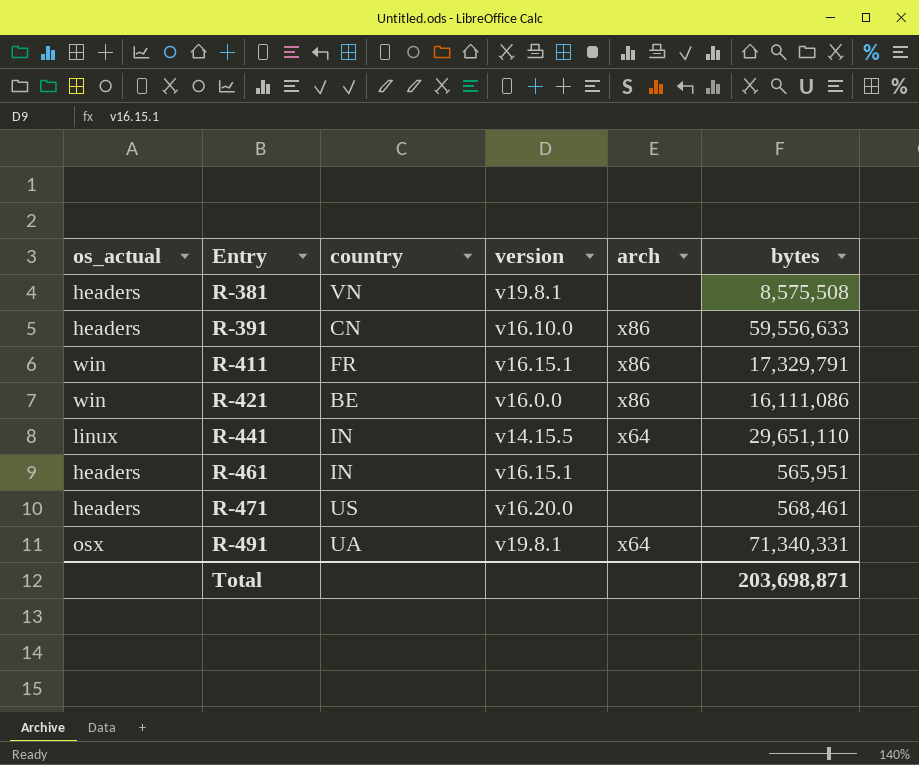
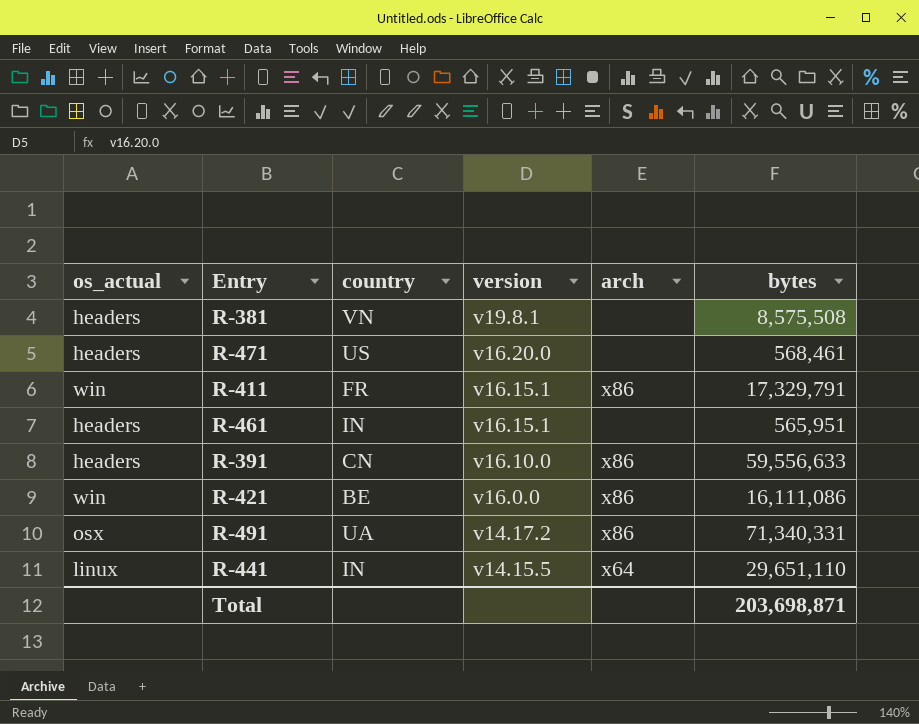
row order: Entry ascending -> version descending
R-491 | version: v19.8.1 -> v14.17.2
R-491 | arch: x64 -> x86

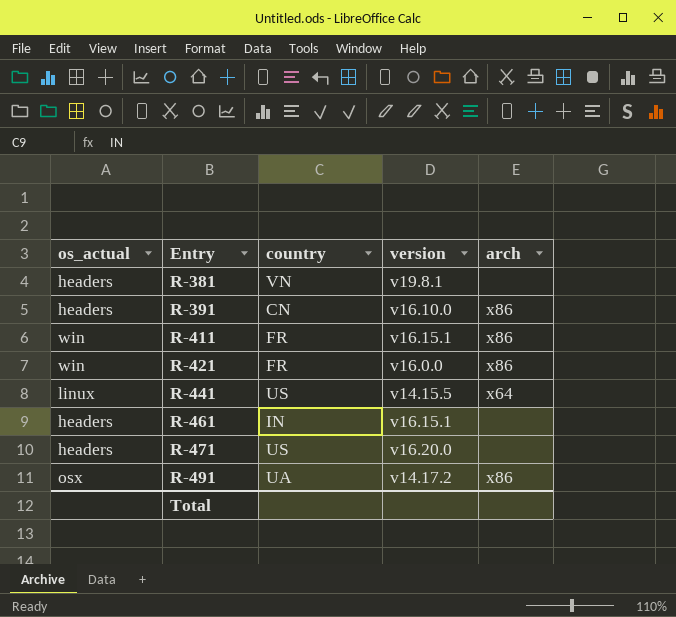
row order: version descending -> Entry ascending
column bytes | position: 6 -> none
R-421 | country: BE -> FR
R-441 | country: IN -> US

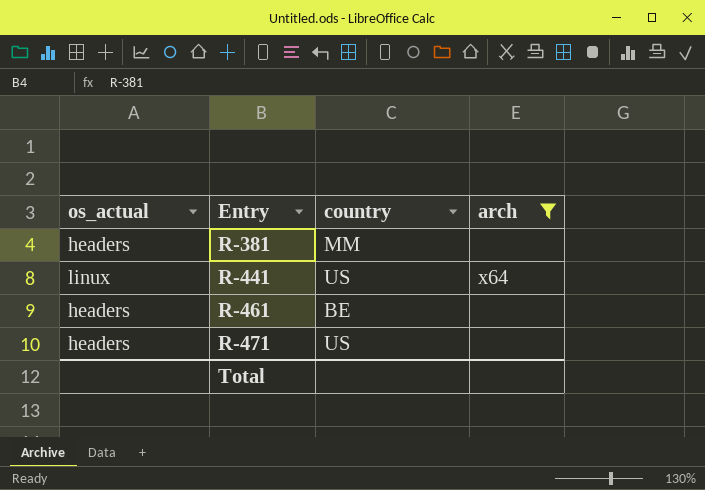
filter: none -> arch != x86
column version | position: 4 -> none
R-381 | country: VN -> MM
R-461 | country: IN -> BE

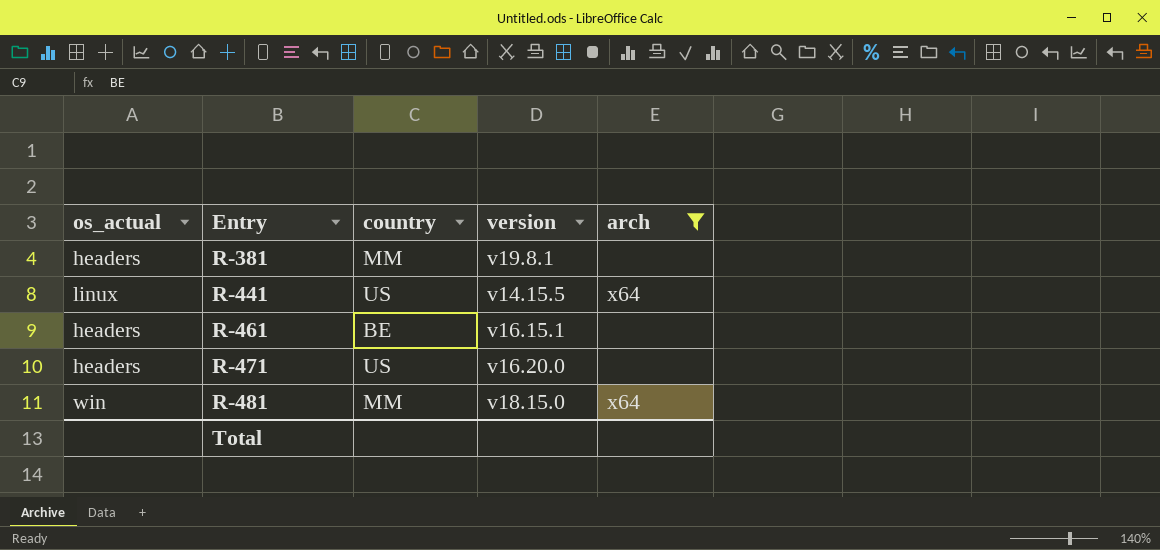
column version | position: none -> 4
row R-481: none -> win | MM | v18.15.0 | x64

